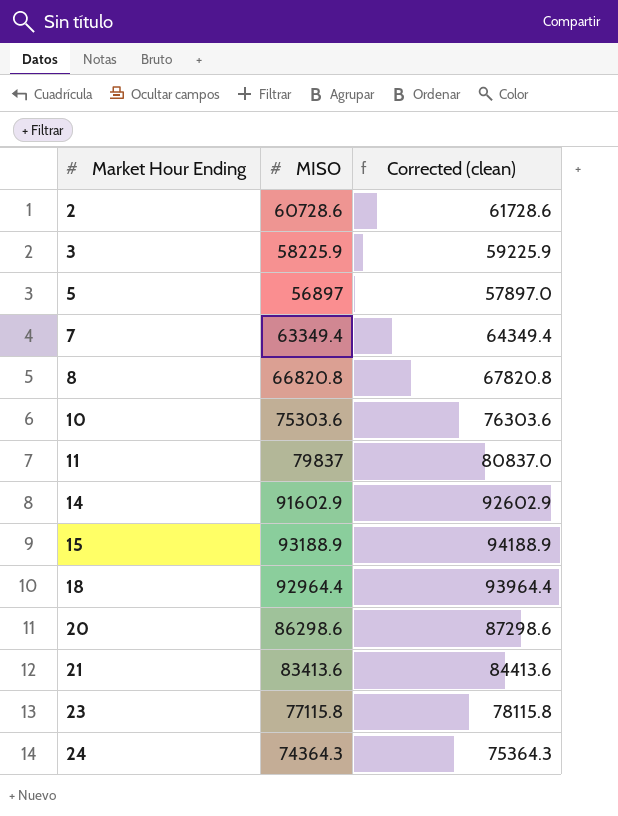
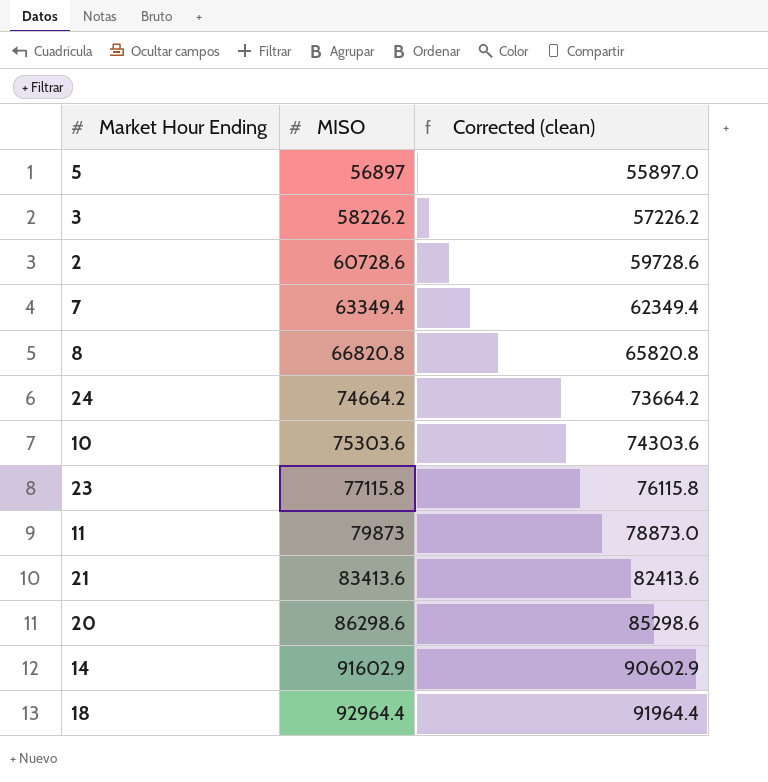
row order: Market Hour Ending ascending -> MISO ascending
column Corrected (clean) | formula: [MISO] + 1000 -> [MISO] - 1000
row 15: 93188.9 | 94188.9 -> none
3 | MISO: 58225.9 -> 58226.2
24 | MISO: 74364.3 -> 74664.2
11 | MISO: 79837 -> 79873

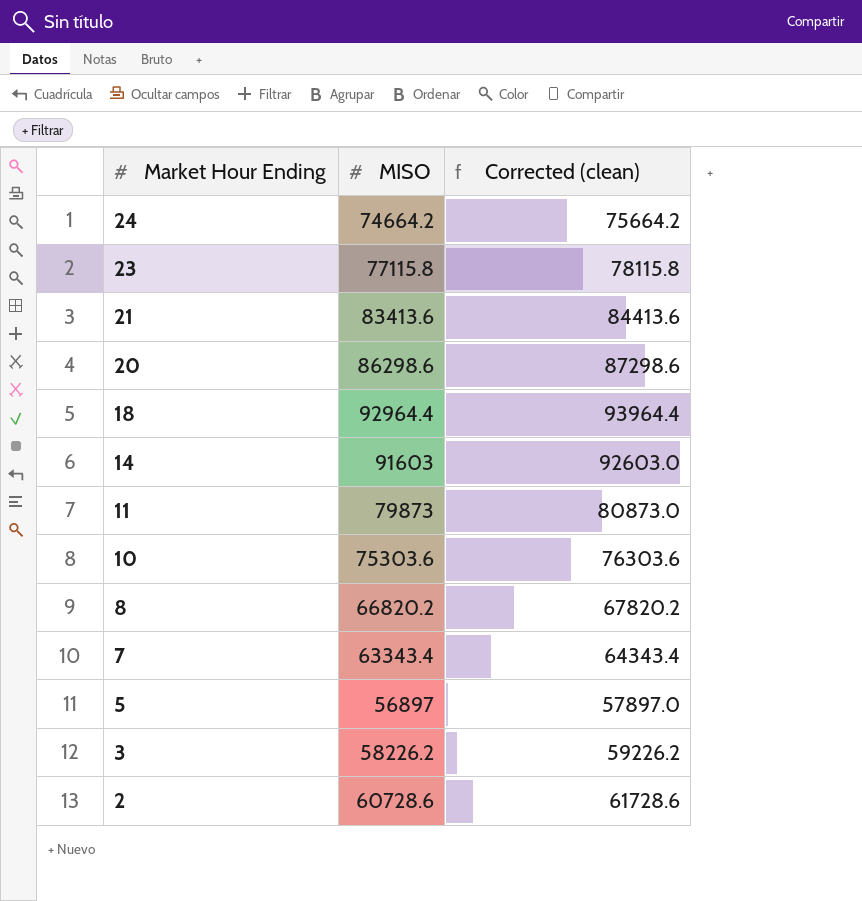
row order: MISO ascending -> Market Hour Ending descending
column Corrected (clean) | formula: [MISO] - 1000 -> [MISO] + 1000
14 | MISO: 91602.9 -> 91603
8 | MISO: 66820.8 -> 66820.2
7 | MISO: 63349.4 -> 63343.4

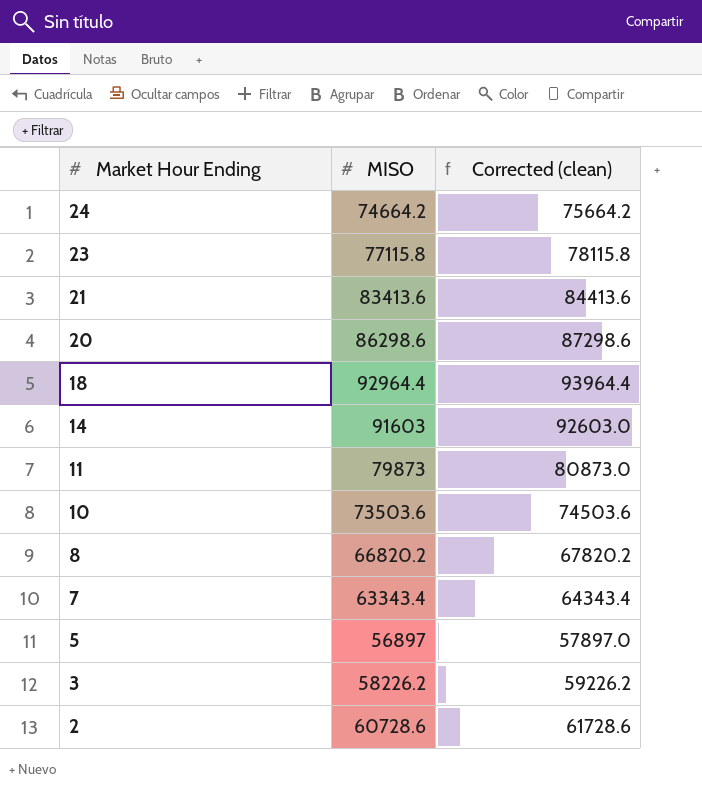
10 | MISO: 75303.6 -> 73503.6
10 | Corrected (clean): 76303.6 -> 74503.6

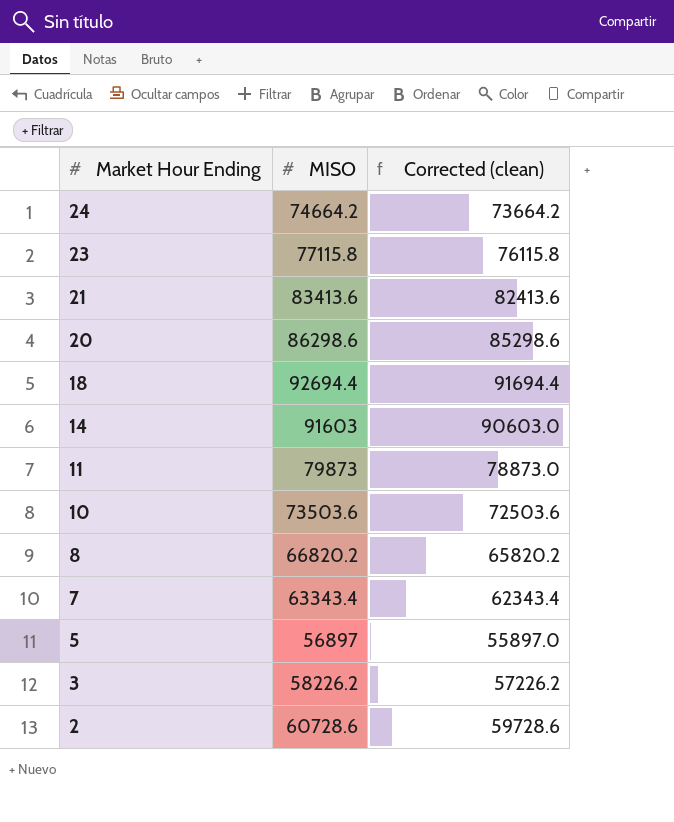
column Corrected (clean) | formula: [MISO] + 1000 -> [MISO] - 1000
18 | MISO: 92964.4 -> 92694.4

